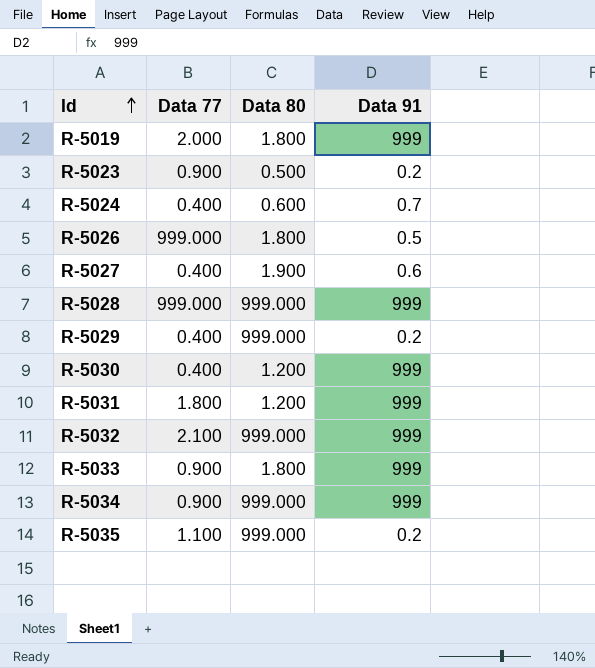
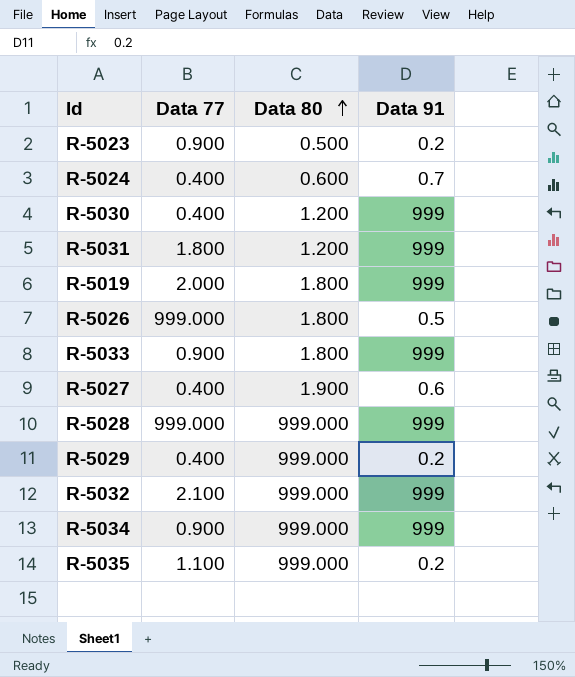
row order: Id ascending -> Data 80 ascending

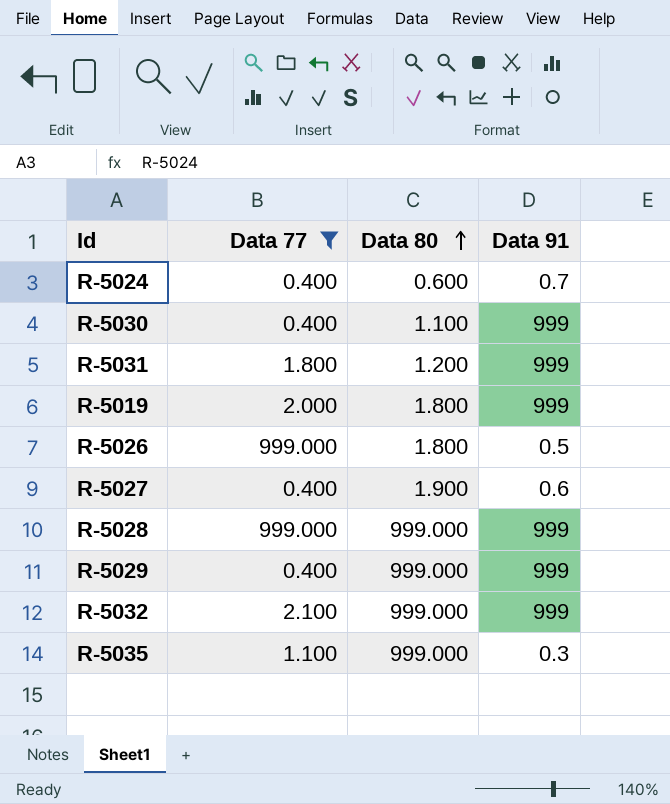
filter: none -> Data 77 != 0.900
R-5030 | Data 80: 1.200 -> 1.100
R-5029 | Data 91: 0.2 -> 999
R-5035 | Data 91: 0.2 -> 0.3

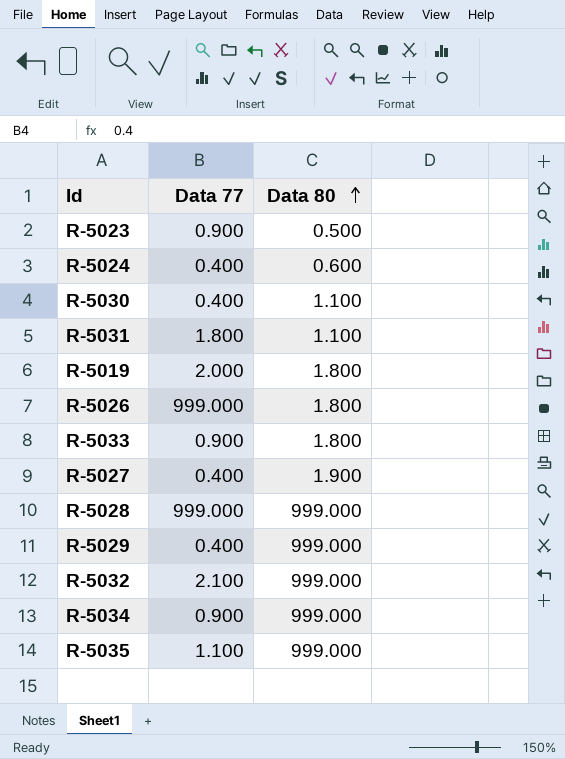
filter: Data 77 != 0.900 -> none
column Data 91 | position: 4 -> none
R-5031 | Data 80: 1.200 -> 1.100

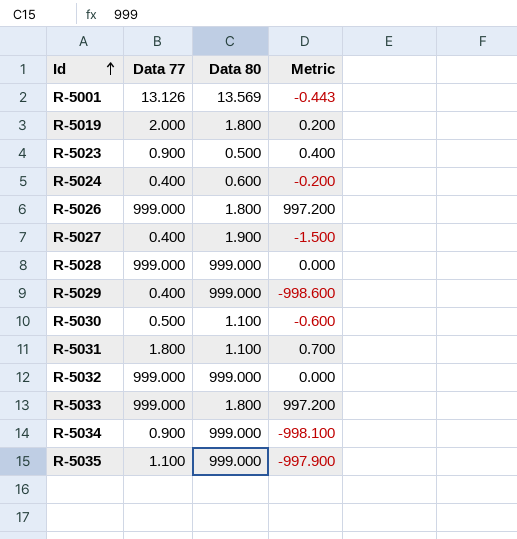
row order: Data 80 ascending -> Id ascending
column Metric | formula: none -> [Data 77] - [Data 80]
row R-5001: none -> 13.126 | 13.569 | -0.443
R-5030 | Data 77: 0.400 -> 0.500
R-5032 | Data 77: 2.100 -> 999.000
R-5033 | Data 77: 0.900 -> 999.000

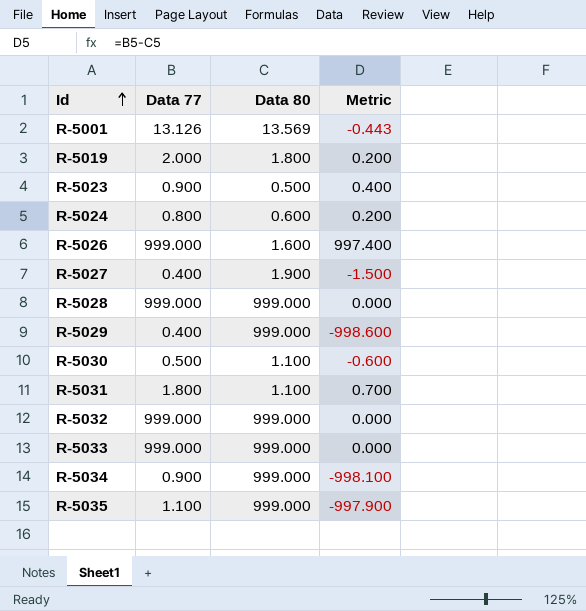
R-5024 | Data 77: 0.400 -> 0.800
R-5024 | Metric: -0.200 -> 0.200
R-5026 | Data 80: 1.800 -> 1.600
R-5026 | Metric: 997.200 -> 997.400
R-5033 | Data 80: 1.800 -> 999.000
R-5033 | Metric: 997.200 -> 0.000

